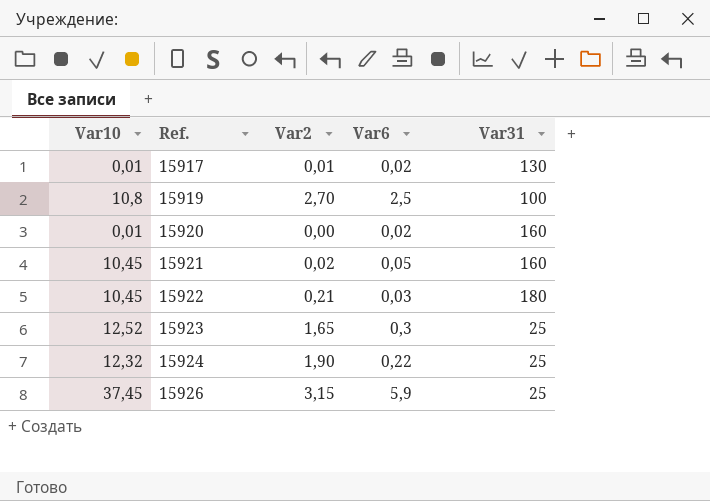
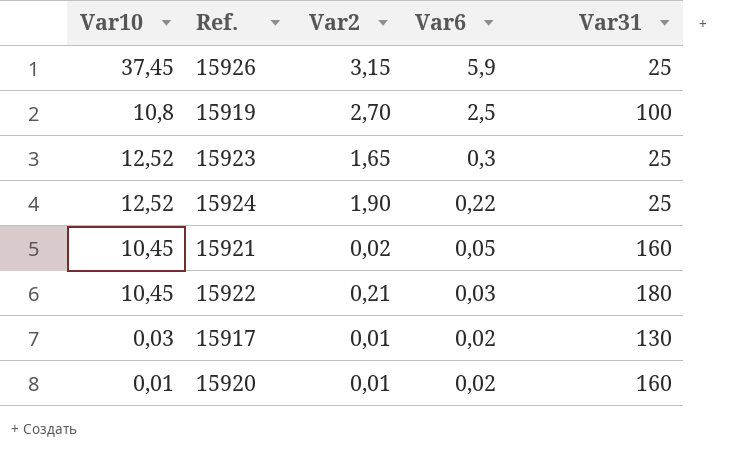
row order: Ref. ascending -> Var6 descending
15924 | Var10: 12,32 -> 12,52
15917 | Var10: 0,01 -> 0,03
15920 | Var2: 0,00 -> 0,01

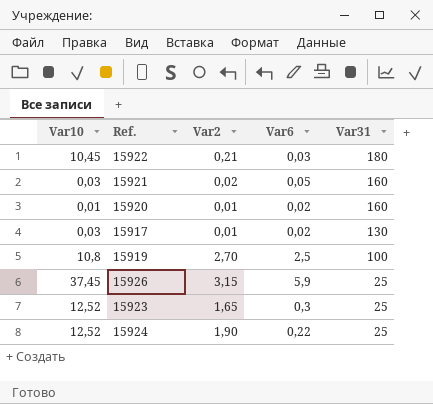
row order: Var6 descending -> Var31 descending
15921 | Var10: 10,45 -> 0,03

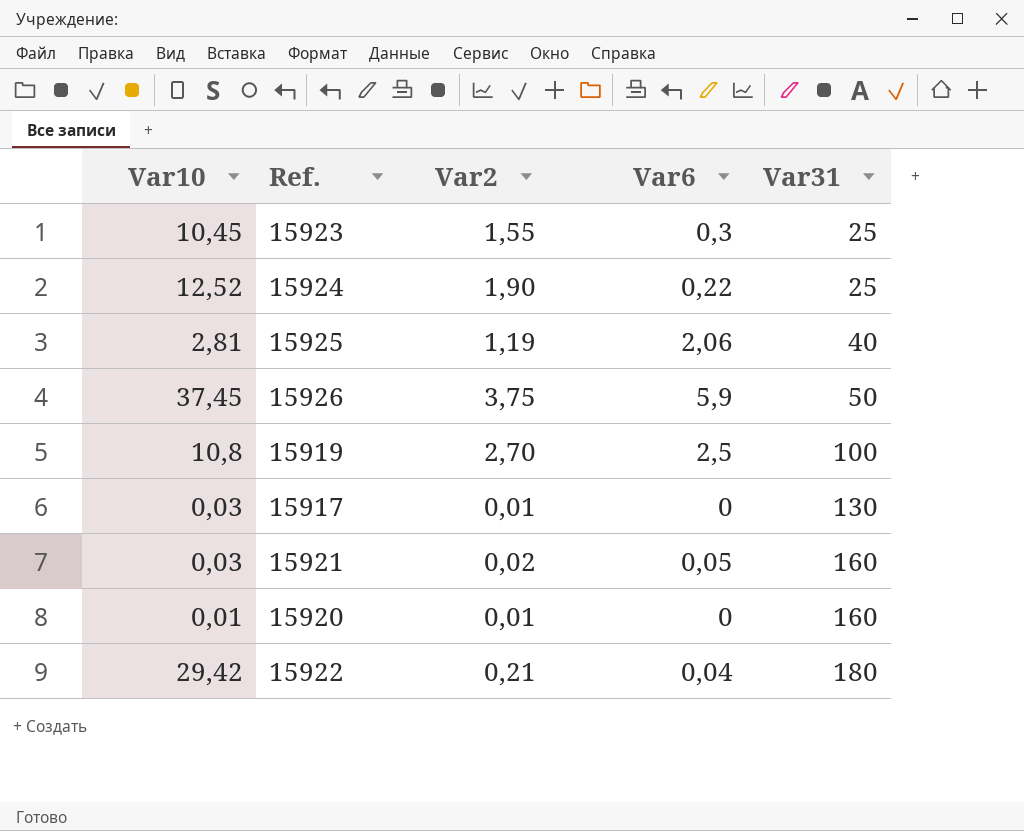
row order: Var31 descending -> Var31 ascending
15923 | Var10: 12,52 -> 10,45
15923 | Var2: 1,65 -> 1,55
row 15925: none -> 2,81 | 1,19 | 2,06 | 40
15926 | Var2: 3,15 -> 3,75
15926 | Var31: 25 -> 50
15917 | Var6: 0,02 -> 0
15920 | Var6: 0,02 -> 0
15922 | Var10: 10,45 -> 29,42
15922 | Var6: 0,03 -> 0,04

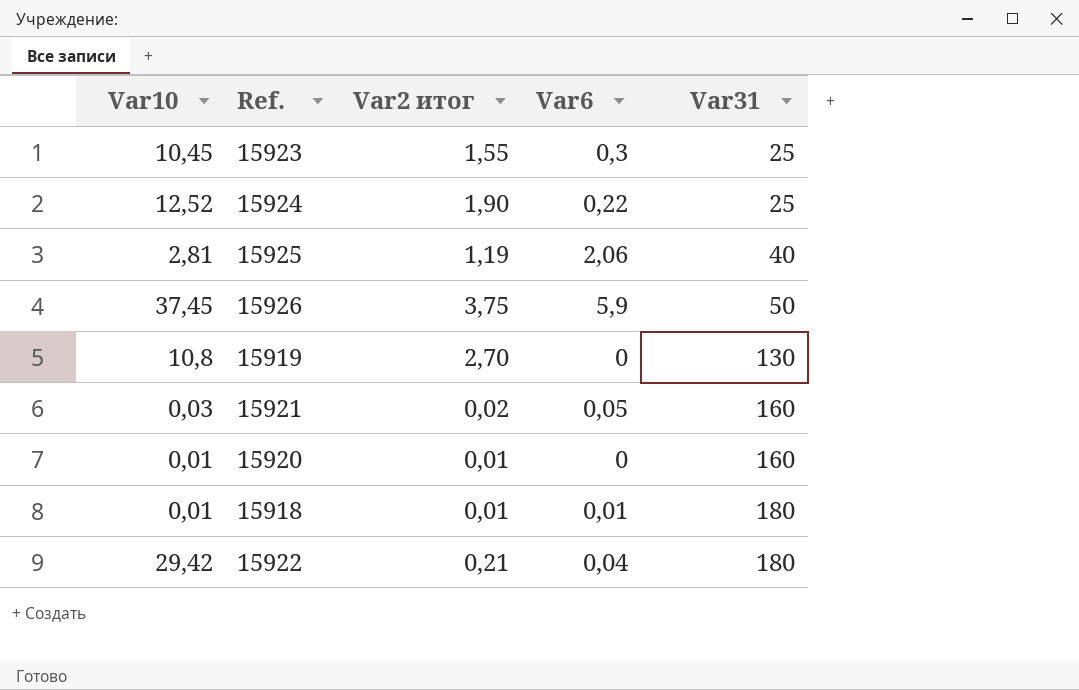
column name: Var2 -> Var2 итог
row 15917: 0,03 | 0,01 | 0 | 130 -> none
15919 | Var6: 2,5 -> 0
15919 | Var31: 100 -> 130
row 15918: none -> 0,01 | 0,01 | 0,01 | 180

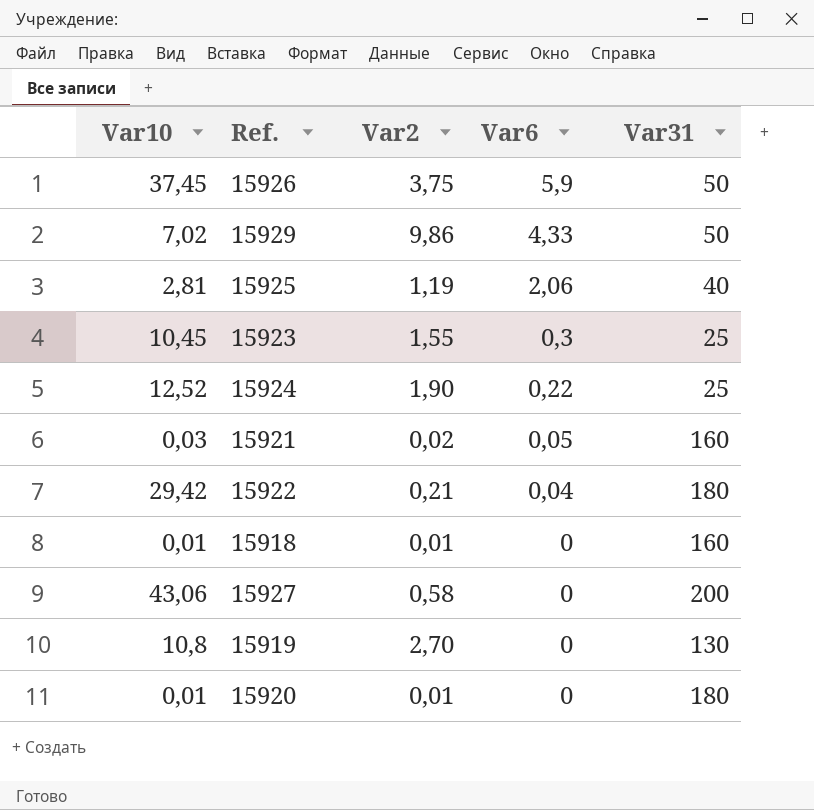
row order: Var31 ascending -> Var6 descending
column name: Var2 итог -> Var2
row 15929: none -> 7,02 | 9,86 | 4,33 | 50
15918 | Var6: 0,01 -> 0
15918 | Var31: 180 -> 160
row 15927: none -> 43,06 | 0,58 | 0 | 200
15920 | Var31: 160 -> 180

